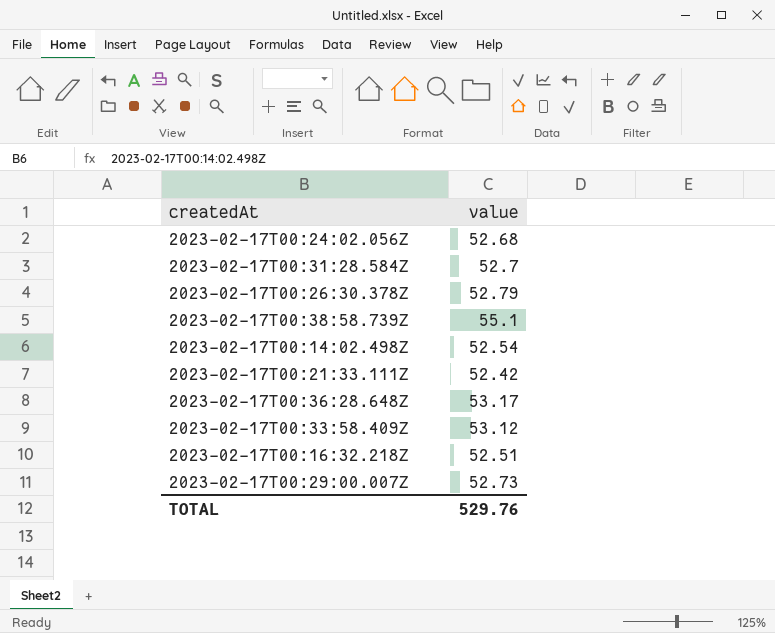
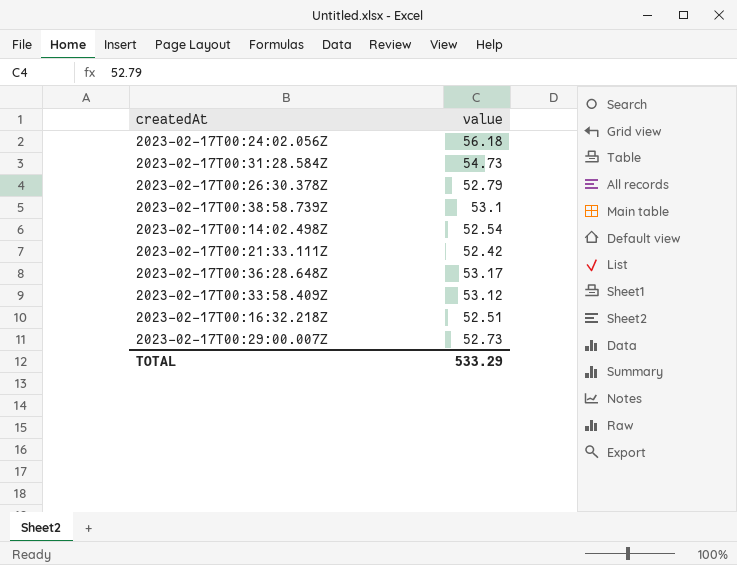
2023-02-17T00:24:02.056Z | value: 52.68 -> 56.18
2023-02-17T00:31:28.584Z | value: 52.7 -> 54.73
2023-02-17T00:38:58.739Z | value: 55.1 -> 53.1
TOTAL | value: 529.76 -> 533.29

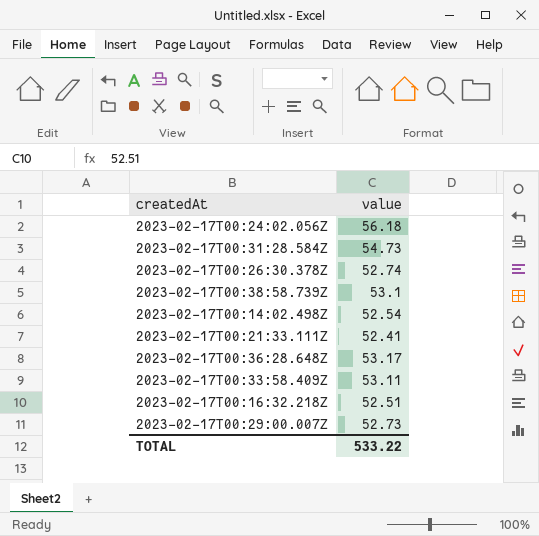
2023-02-17T00:26:30.378Z | value: 52.79 -> 52.74
2023-02-17T00:21:33.111Z | value: 52.42 -> 52.41
2023-02-17T00:33:58.409Z | value: 53.12 -> 53.11
TOTAL | value: 533.29 -> 533.22

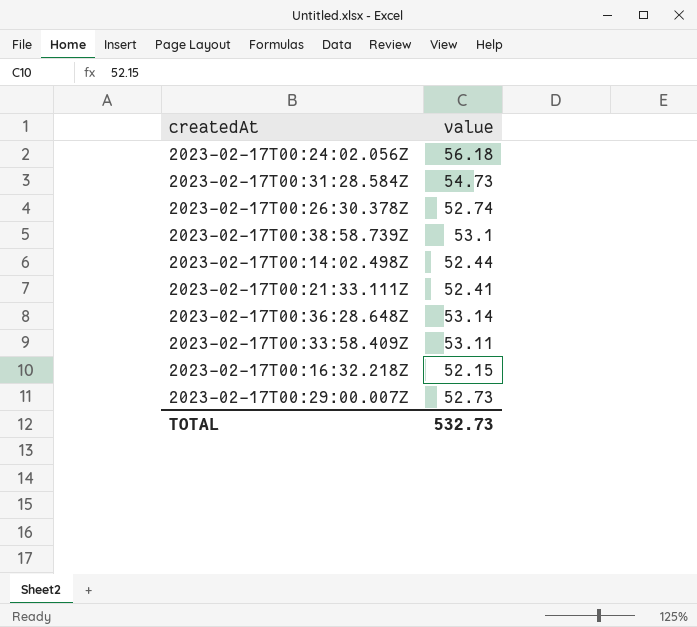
2023-02-17T00:14:02.498Z | value: 52.54 -> 52.44
2023-02-17T00:36:28.648Z | value: 53.17 -> 53.14
2023-02-17T00:16:32.218Z | value: 52.51 -> 52.15
TOTAL | value: 533.22 -> 532.73

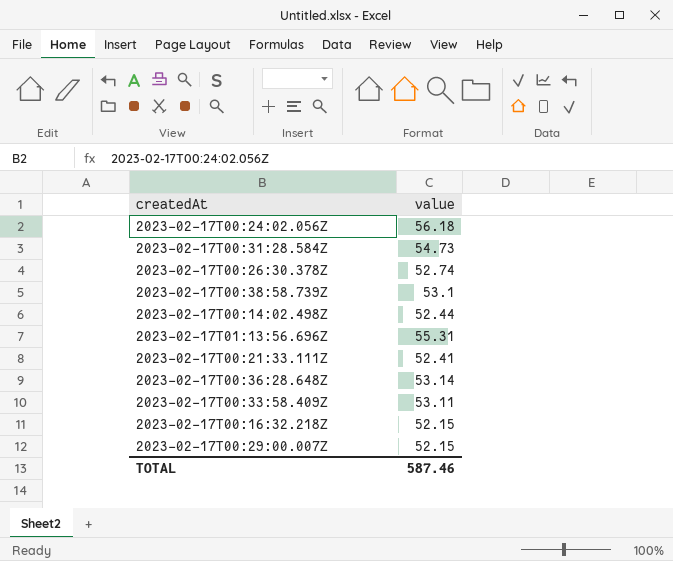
row 2023-02-17T01:13:56.696Z: none -> 55.31
2023-02-17T00:29:00.007Z | value: 52.73 -> 52.15
TOTAL | value: 532.73 -> 587.46

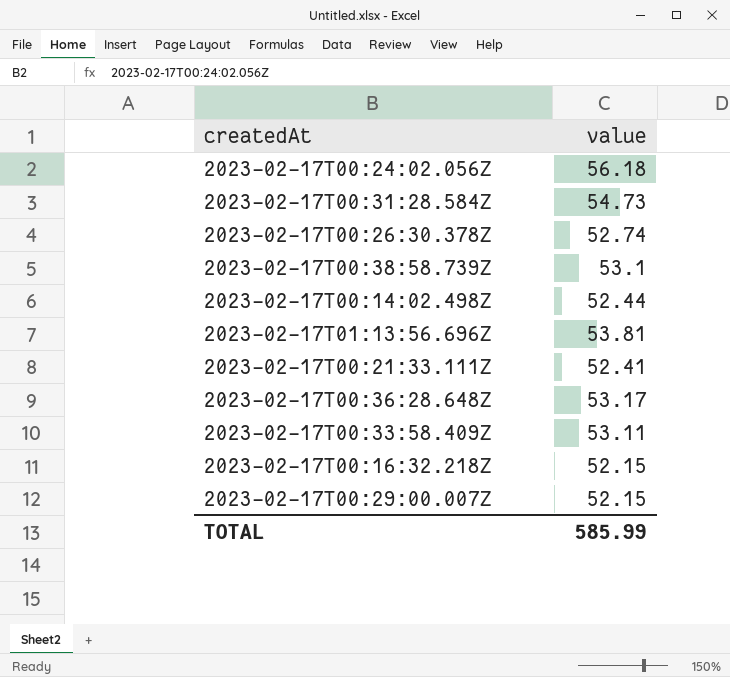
2023-02-17T01:13:56.696Z | value: 55.31 -> 53.81
2023-02-17T00:36:28.648Z | value: 53.14 -> 53.17
TOTAL | value: 587.46 -> 585.99

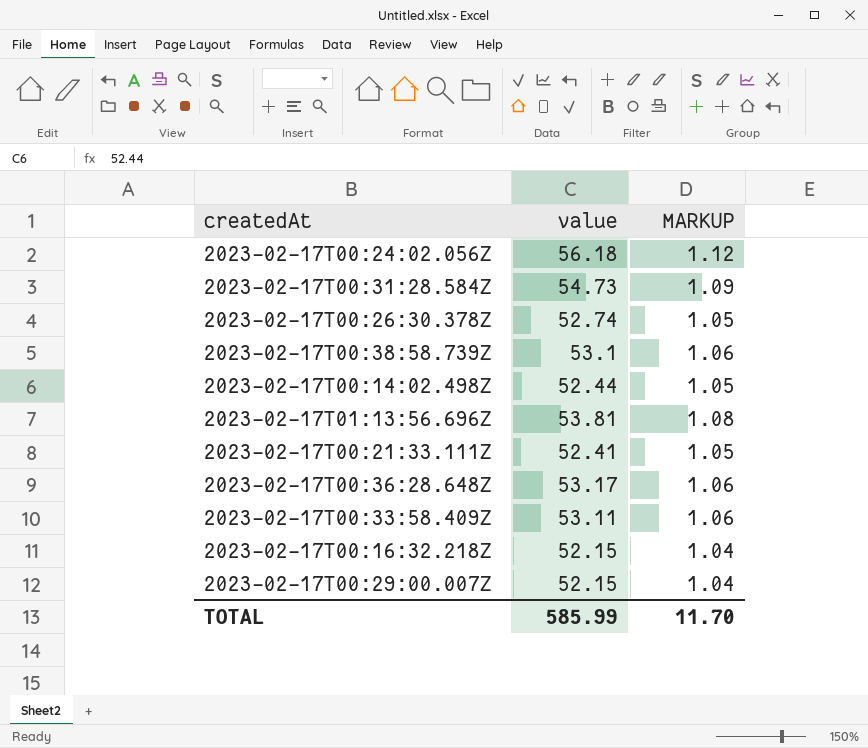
column MARKUP | formula: none -> [value] * 0.02

